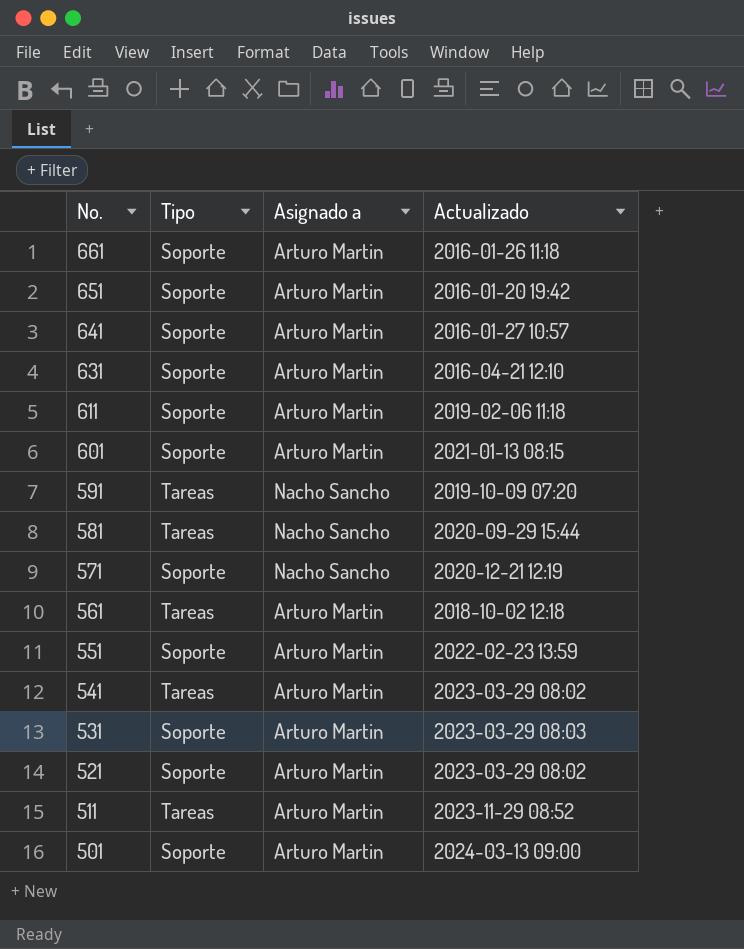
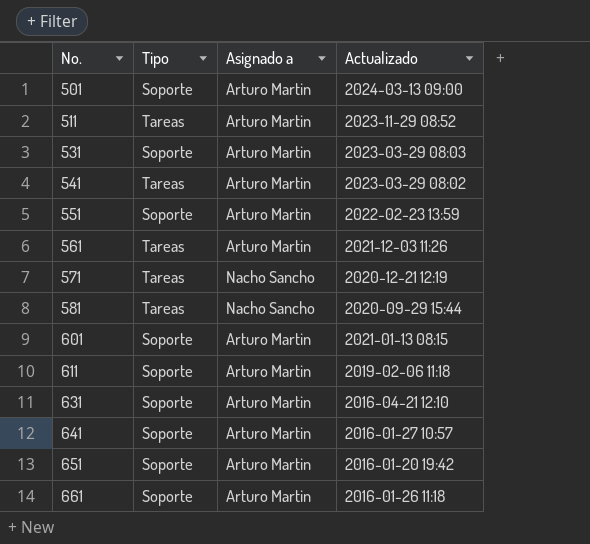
row order: No. descending -> No. ascending
row 591: Tareas | Nacho Sancho | 2019-10-09 07:20 -> none
row 521: Soporte | Arturo Martin | 2023-03-29 08:02 -> none
561 | Actualizado: 2018-10-02 12:18 -> 2021-12-03 11:26
571 | Tipo: Soporte -> Tareas

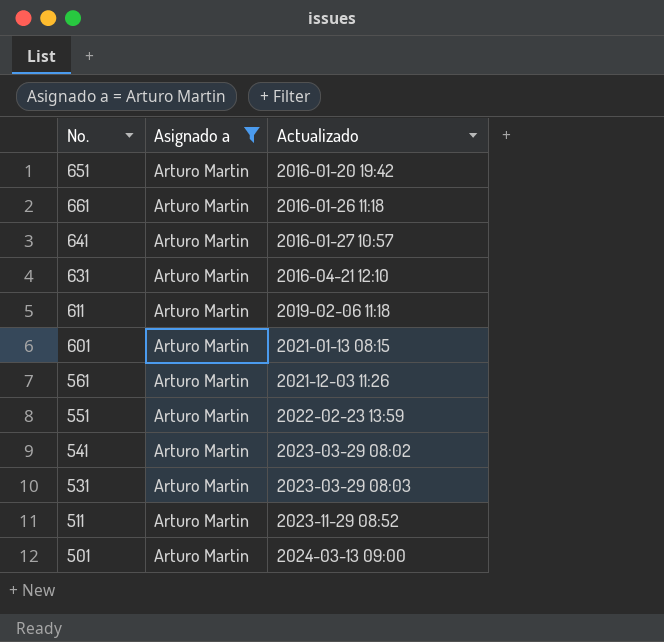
filter: none -> Asignado a = Arturo Martin
row order: No. ascending -> Actualizado ascending
column Tipo | position: 2 -> none

